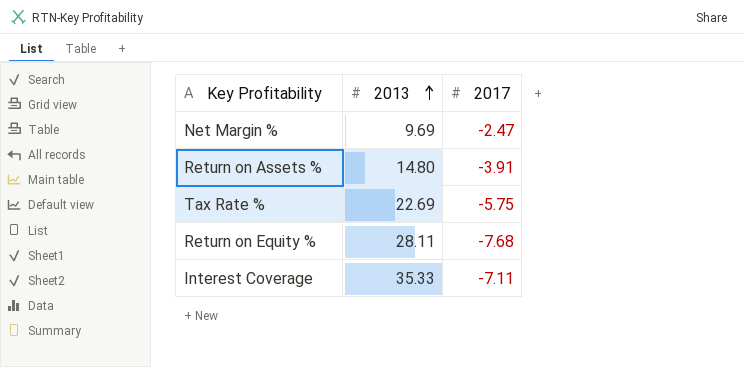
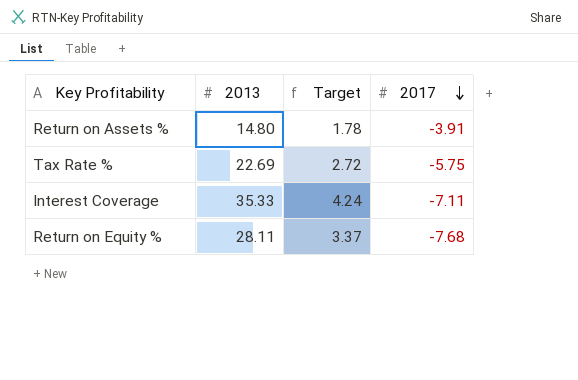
row order: 2013 ascending -> 2017 descending
column Target | formula: none -> [2013] * 0.12
row Net Margin %: 9.69 | -2.47 -> none

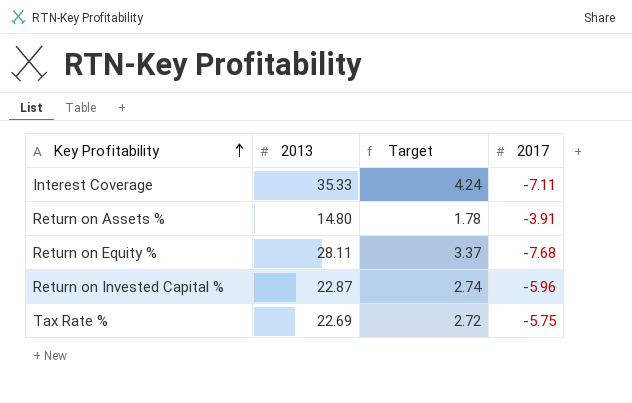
row order: 2017 descending -> Key Profitability ascending
row Return on Invested Capital %: none -> 22.87 | 2.74 | -5.96

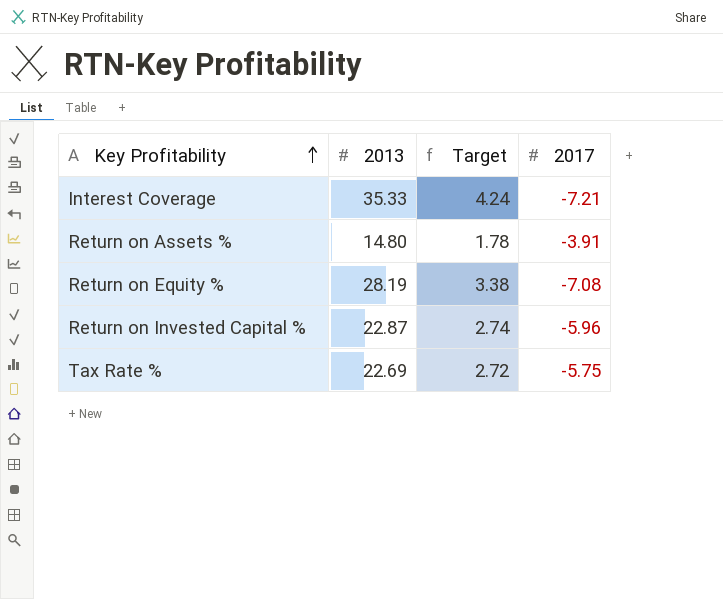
Interest Coverage | 2017: -7.11 -> -7.21
Return on Equity % | 2013: 28.11 -> 28.19
Return on Equity % | Target: 3.37 -> 3.38
Return on Equity % | 2017: -7.68 -> -7.08

